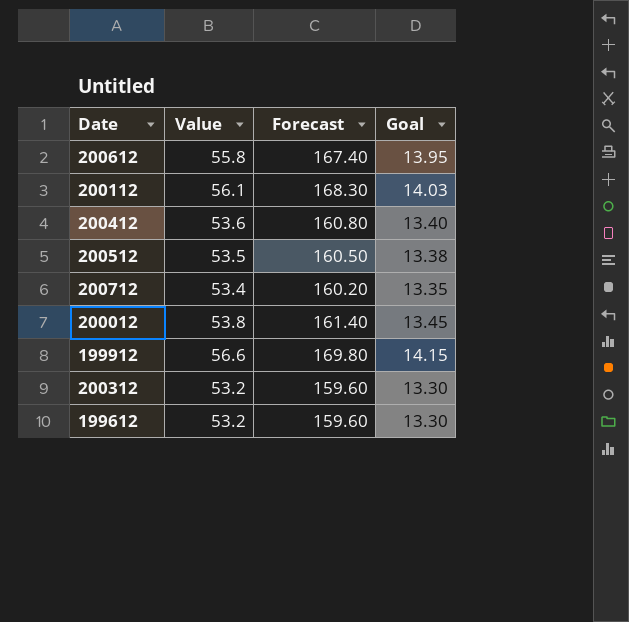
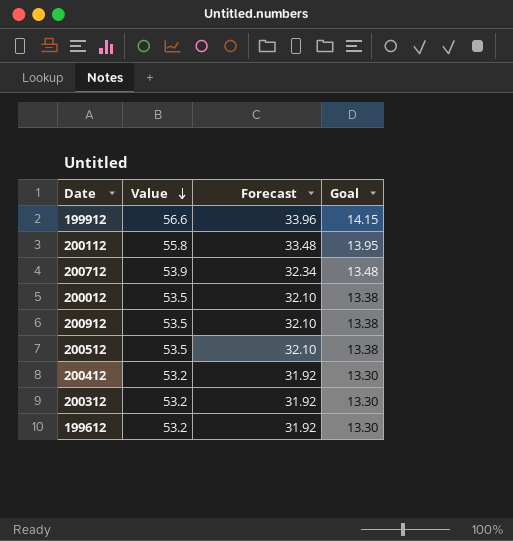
row order: none -> Value descending
column Forecast | formula: [Value] * 3 -> [Value] * 0.6
row 200612: 55.8 | 167.40 | 13.95 -> none
200112 | Value: 56.1 -> 55.8
200112 | Goal: 14.03 -> 13.95
200712 | Value: 53.4 -> 53.9
200712 | Goal: 13.35 -> 13.48
200012 | Value: 53.8 -> 53.5
200012 | Goal: 13.45 -> 13.38
row 200912: none -> 53.5 | 32.10 | 13.38
200412 | Value: 53.6 -> 53.2
200412 | Goal: 13.40 -> 13.30

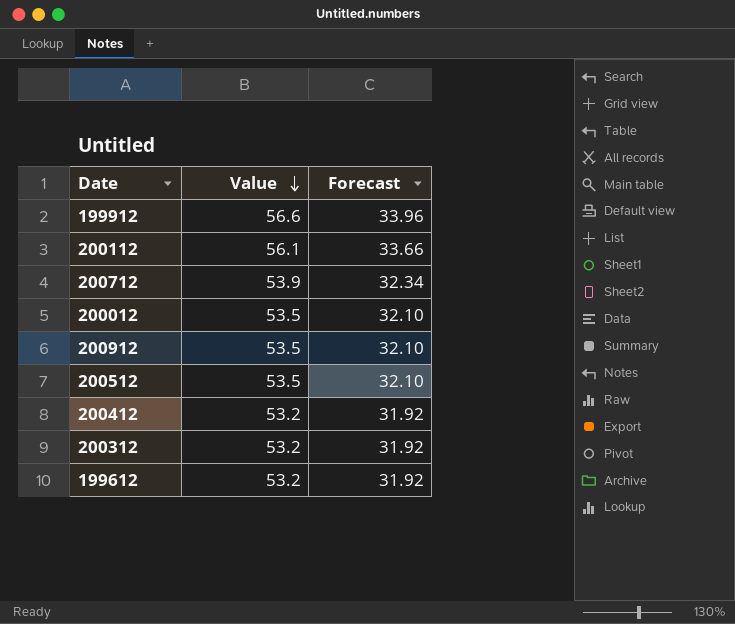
column Goal | formula: [Value] * 0.25 -> none
200112 | Value: 55.8 -> 56.1
200112 | Forecast: 33.48 -> 33.66

